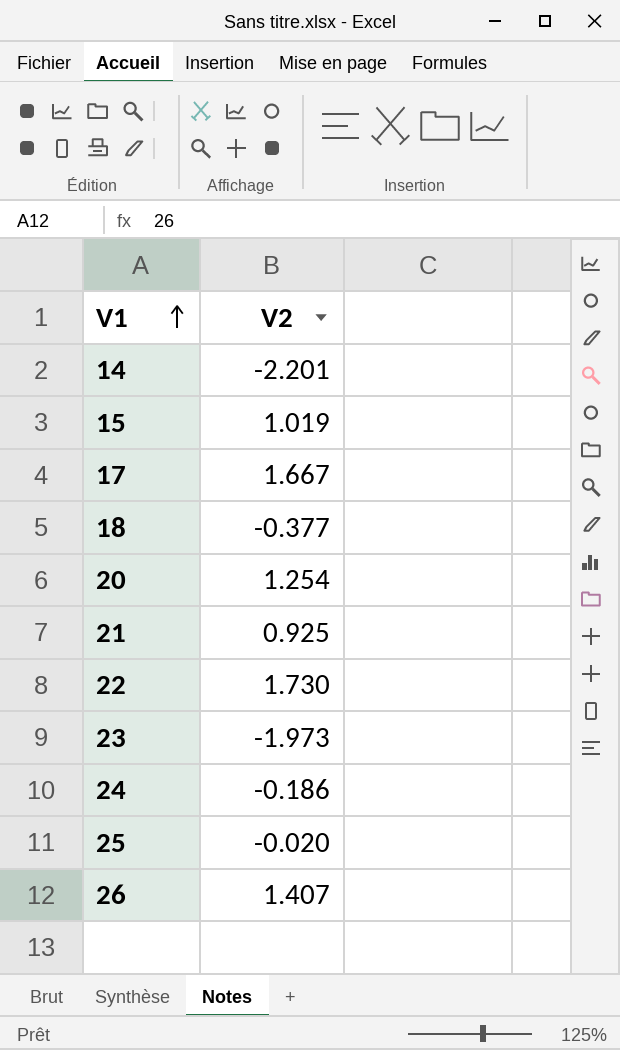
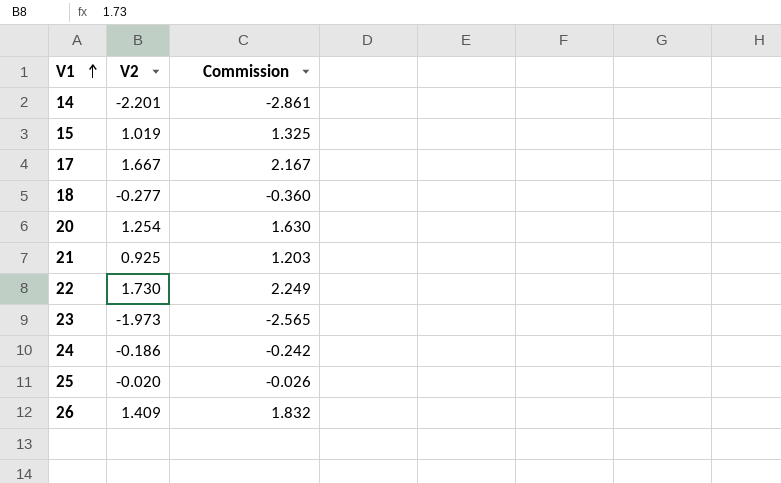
column Commission | formula: none -> [V2] * 1.3
18 | V2: -0.377 -> -0.277
26 | V2: 1.407 -> 1.409

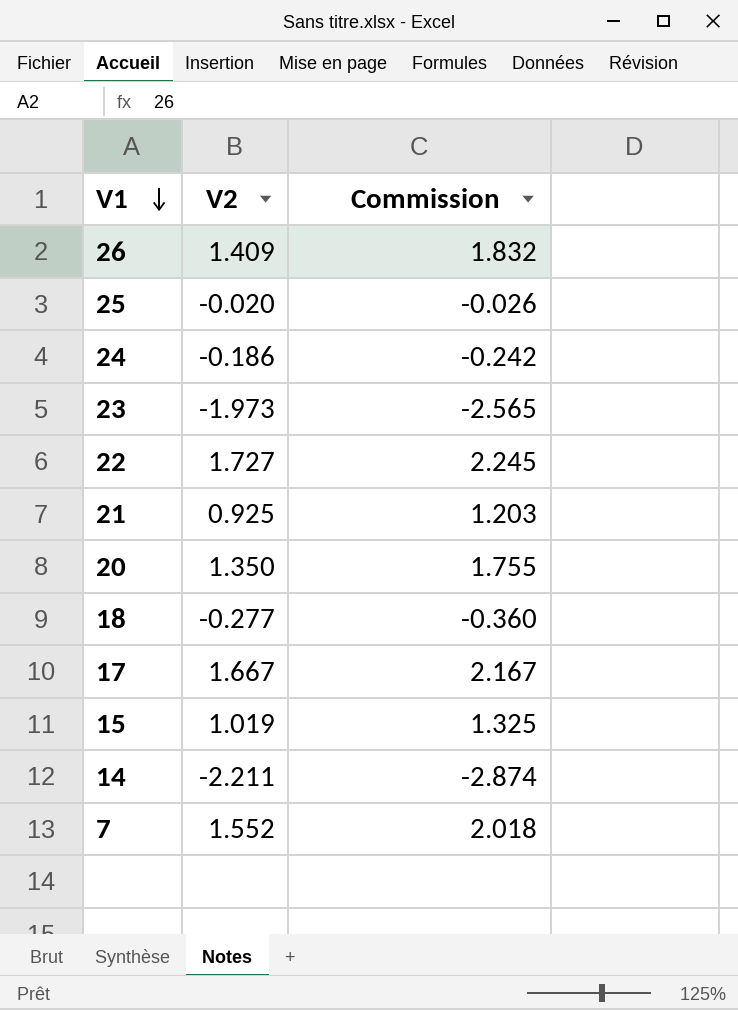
row order: V1 ascending -> V1 descending
22 | V2: 1.730 -> 1.727
22 | Commission: 2.249 -> 2.245
20 | V2: 1.254 -> 1.350
20 | Commission: 1.630 -> 1.755
14 | V2: -2.201 -> -2.211
14 | Commission: -2.861 -> -2.874
row 7: none -> 1.552 | 2.018

